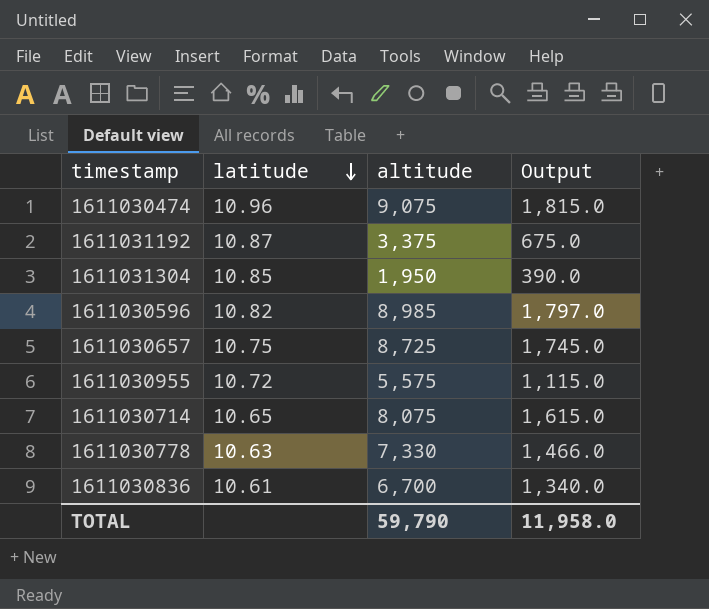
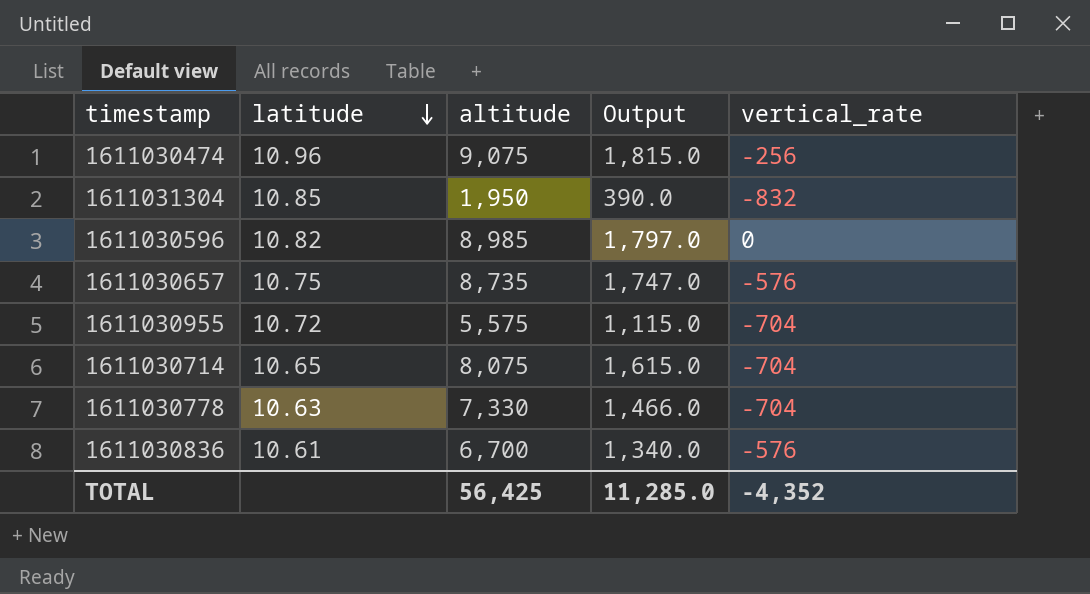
column vertical_rate | position: none -> 5
row 1611031192: 10.87 | 3,375 | 675.0 -> none
1611030657 | altitude: 8,725 -> 8,735
1611030657 | Output: 1,745.0 -> 1,747.0
TOTAL | altitude: 59,790 -> 56,425
TOTAL | Output: 11,958.0 -> 11,285.0

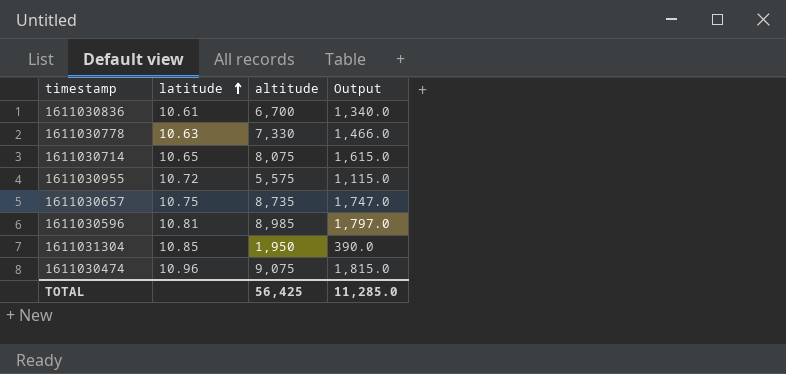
row order: latitude descending -> latitude ascending
column vertical_rate | position: 5 -> none
1611030596 | latitude: 10.82 -> 10.81

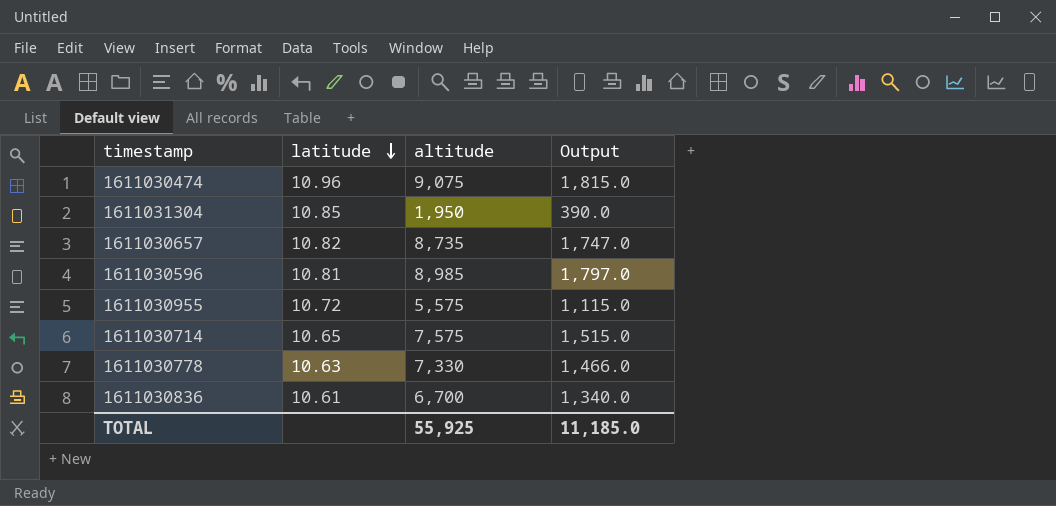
row order: latitude ascending -> latitude descending
1611030657 | latitude: 10.75 -> 10.82
1611030714 | altitude: 8,075 -> 7,575
1611030714 | Output: 1,615.0 -> 1,515.0
TOTAL | altitude: 56,425 -> 55,925
TOTAL | Output: 11,285.0 -> 11,185.0

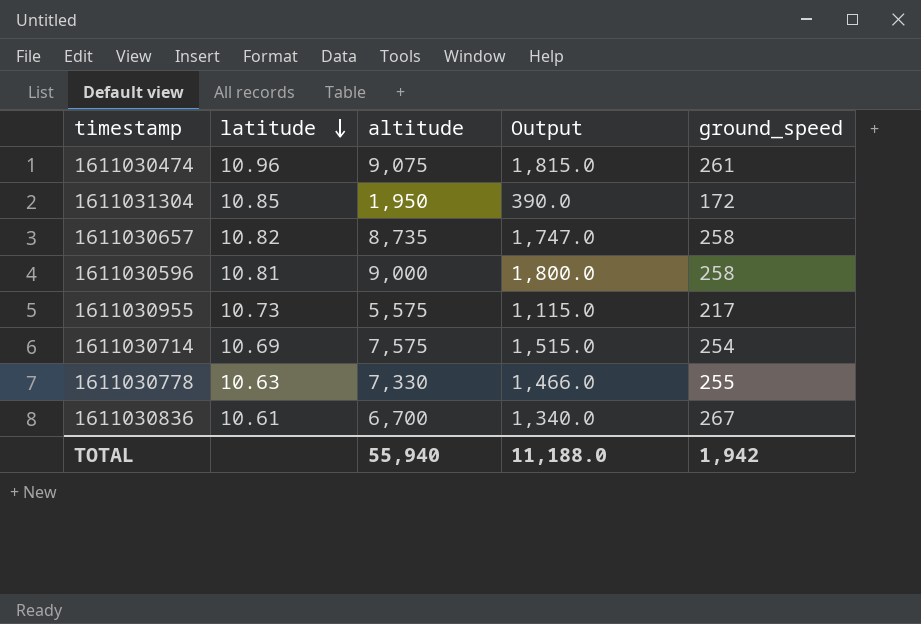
column ground_speed | position: none -> 5
1611030596 | altitude: 8,985 -> 9,000
1611030596 | Output: 1,797.0 -> 1,800.0
1611030955 | latitude: 10.72 -> 10.73
1611030714 | latitude: 10.65 -> 10.69
TOTAL | altitude: 55,925 -> 55,940
TOTAL | Output: 11,185.0 -> 11,188.0

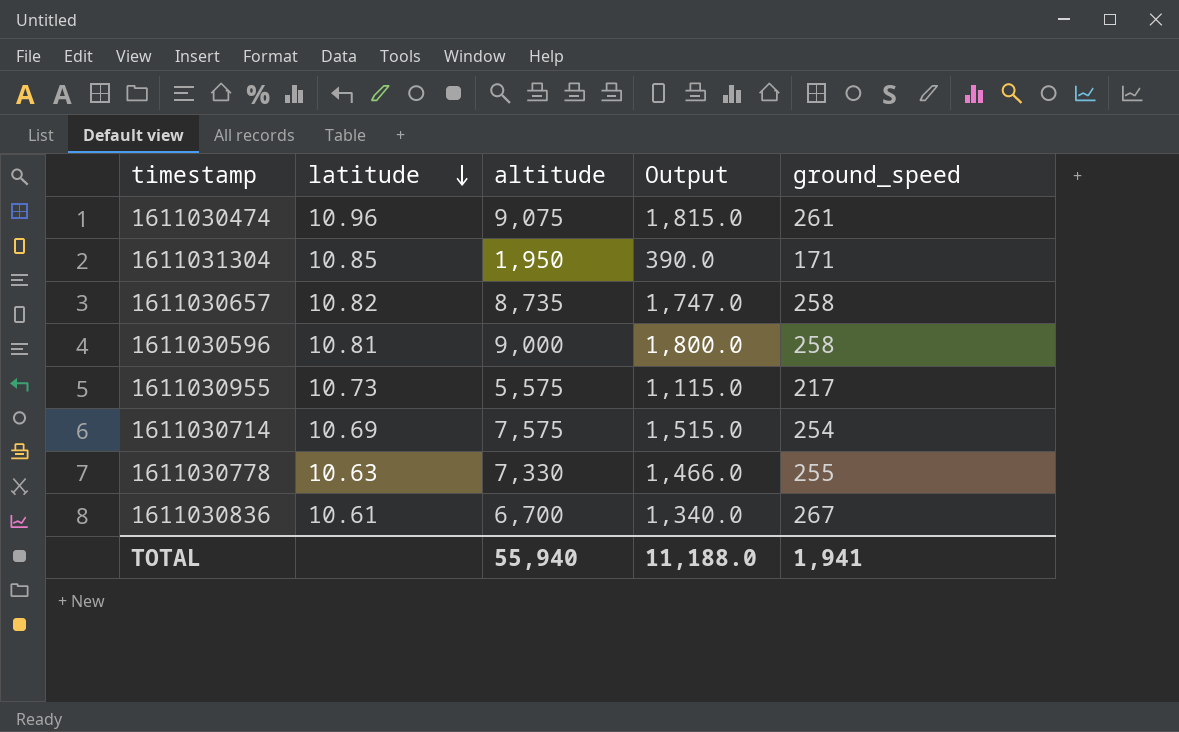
1611031304 | ground_speed: 172 -> 171
TOTAL | ground_speed: 1,942 -> 1,941

